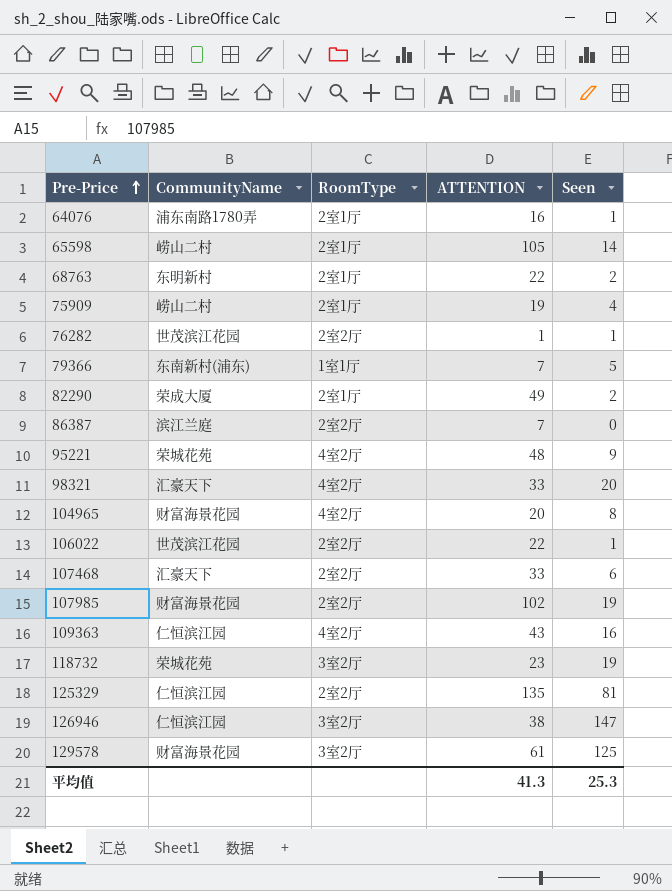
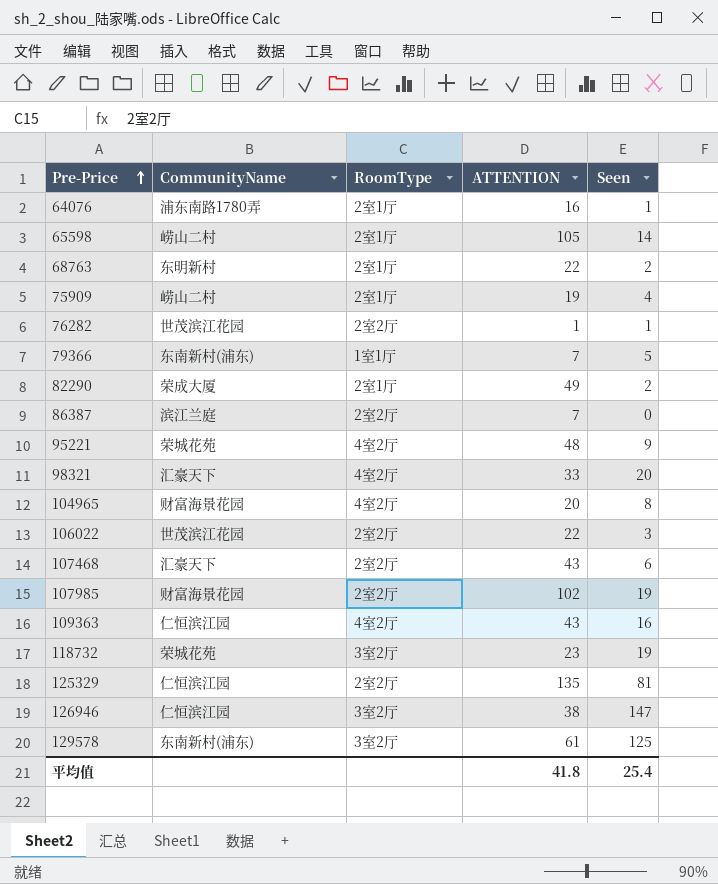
106022 | Seen: 1 -> 3
107468 | ATTENTION: 33 -> 43
129578 | CommunityName: 财富海景花园 -> 东南新村(浦东)
平均值 | ATTENTION: 41.3 -> 41.8
平均值 | Seen: 25.3 -> 25.4

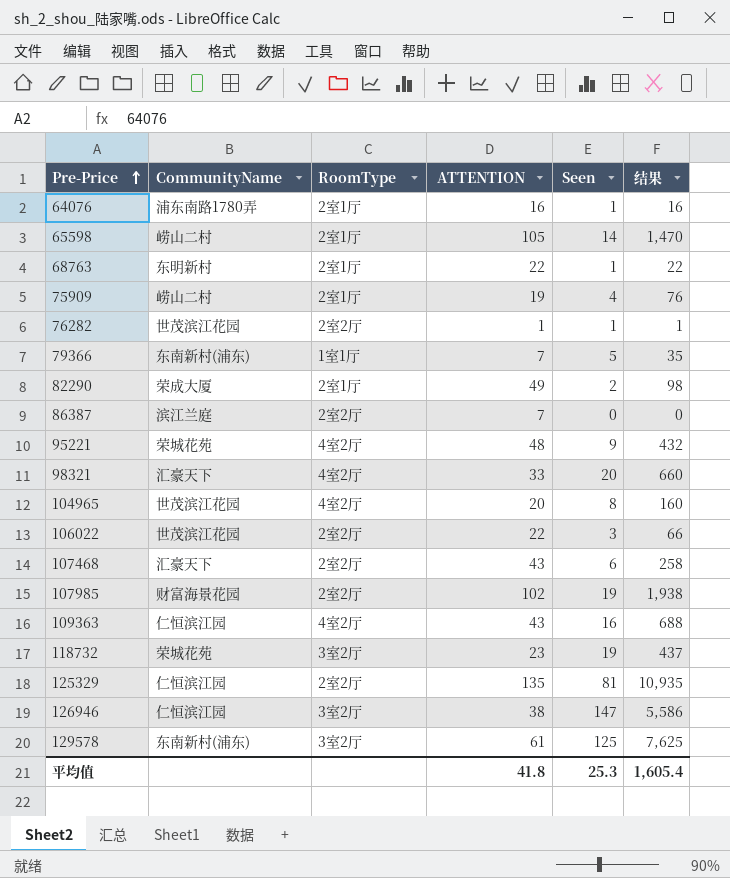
column 结果 | formula: none -> [ATTENTION] * [Seen]
68763 | Seen: 2 -> 1
104965 | CommunityName: 财富海景花园 -> 世茂滨江花园
平均值 | Seen: 25.4 -> 25.3

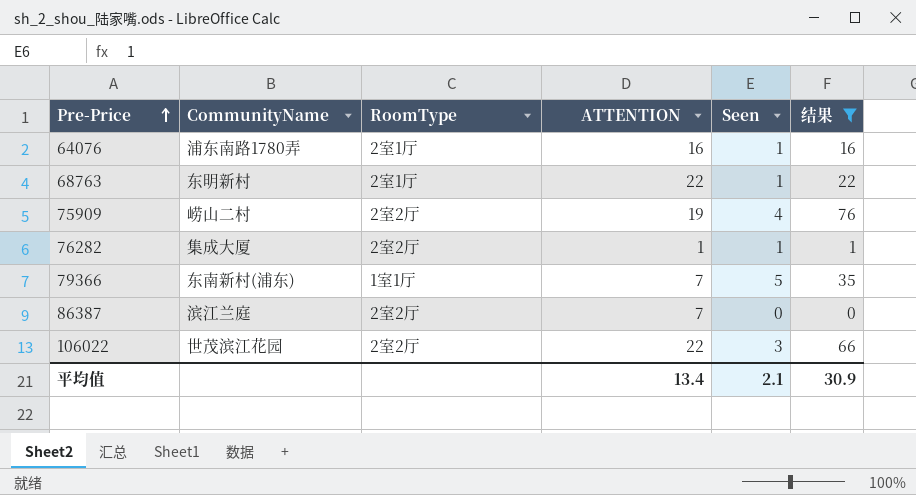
filter: none -> 结果 <= 76
75909 | RoomType: 2室1厅 -> 2室2厅
76282 | CommunityName: 世茂滨江花园 -> 集成大厦
平均值 | ATTENTION: 41.8 -> 13.4
平均值 | Seen: 25.3 -> 2.1
平均值 | 结果: 1,605.4 -> 30.9

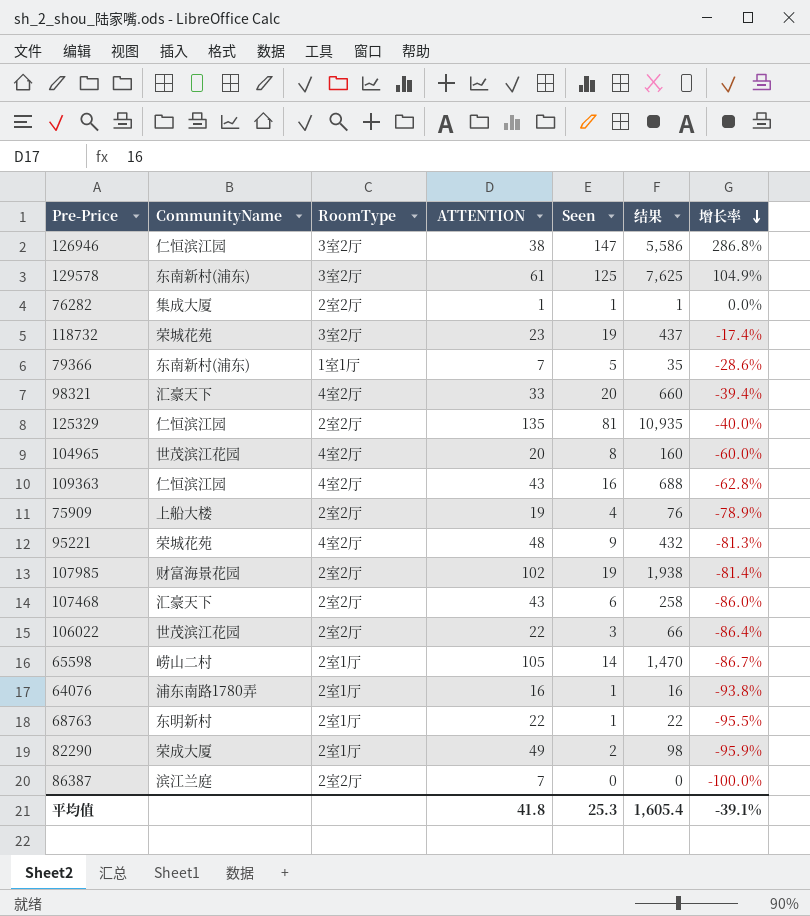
filter: 结果 <= 76 -> none
row order: Pre-Price ascending -> 增长率 descending
column 增长率 | formula: none -> ([Seen] - [ATTENTION]) / [ATTENTION]
75909 | CommunityName: 崂山二村 -> 上船大楼
平均值 | ATTENTION: 13.4 -> 41.8
平均值 | Seen: 2.1 -> 25.3
平均值 | 结果: 30.9 -> 1,605.4

